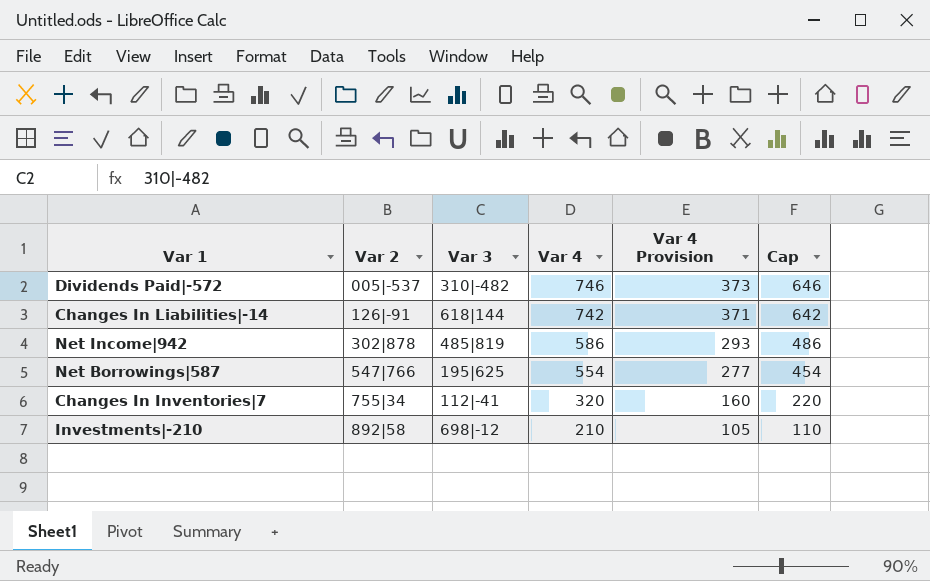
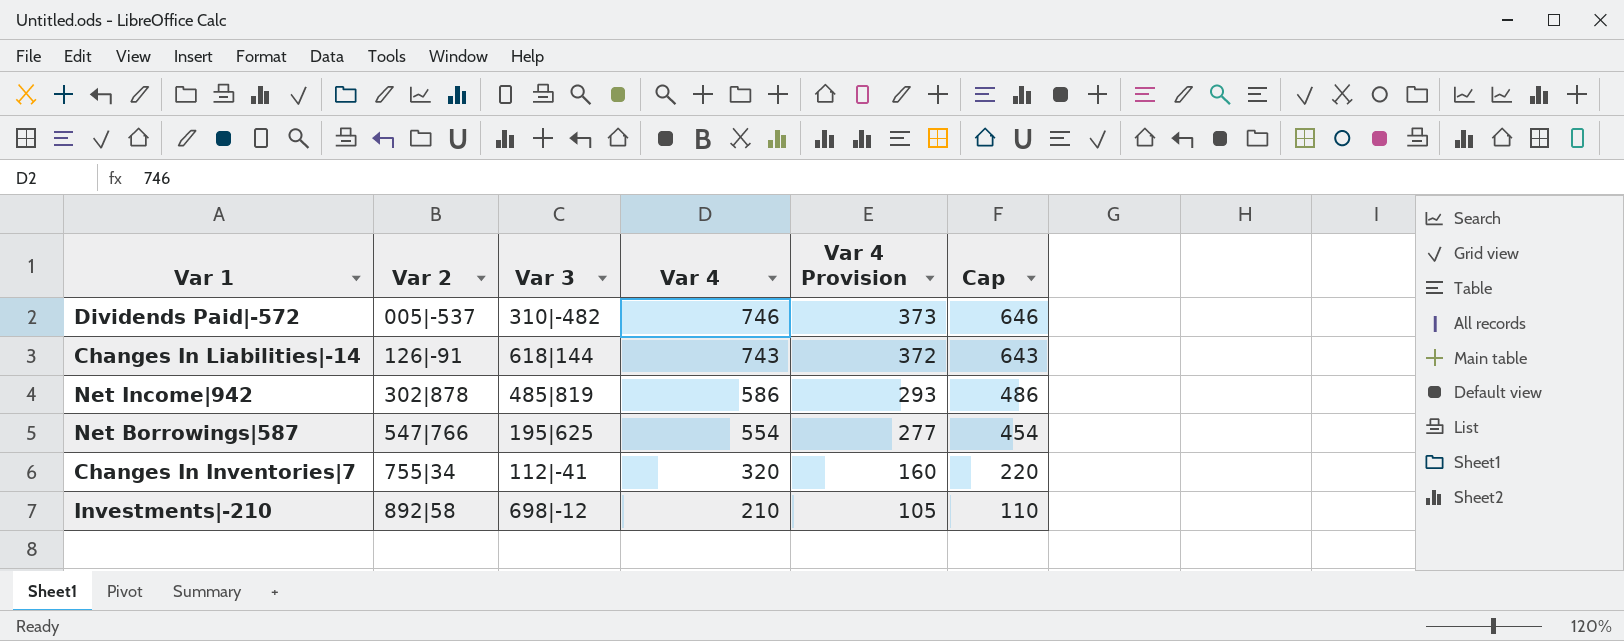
Changes In Liabilities|-14 | Var 4: 742 -> 743
Changes In Liabilities|-14 | Var 4 Provision: 371 -> 372
Changes In Liabilities|-14 | Cap: 642 -> 643

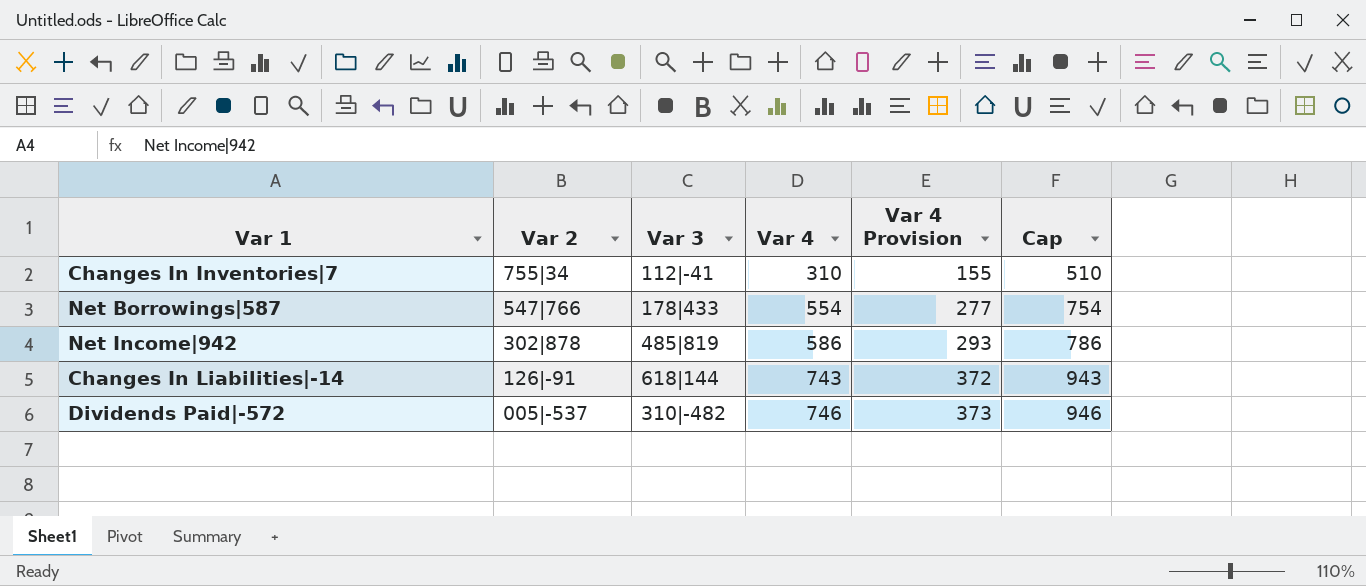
row order: Var 2 ascending -> Var 2 descending
column Cap | formula: [Var 4] - 100 -> [Var 4] + 200
row Investments|-210: 892|58 | 698|-12 | 210 | 105 | 110 -> none
Changes In Inventories|7 | Var 4: 320 -> 310
Changes In Inventories|7 | Var 4 Provision: 160 -> 155
Net Borrowings|587 | Var 3: 195|625 -> 178|433

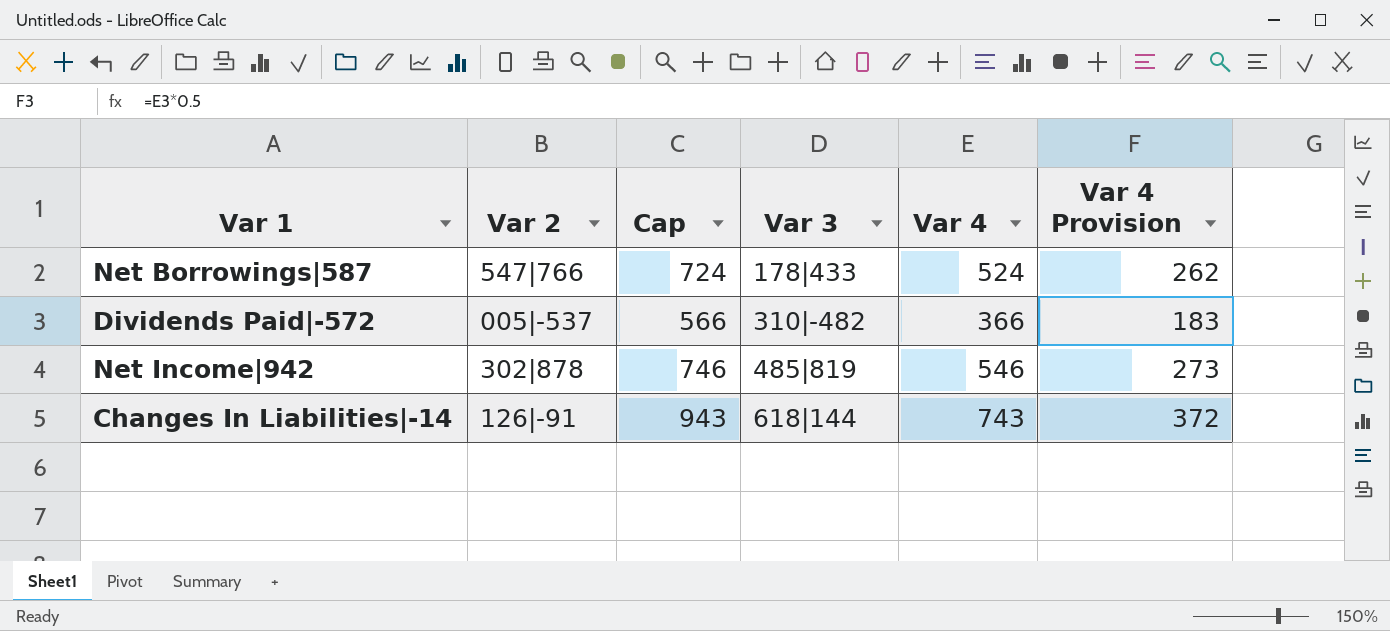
row order: Var 2 descending -> Var 3 ascending
column Cap | position: 6 -> 3
row Changes In Inventories|7: 755|34 | 112|-41 | 310 | 155 | 510 -> none
Net Borrowings|587 | Cap: 754 -> 724
Net Borrowings|587 | Var 4: 554 -> 524
Net Borrowings|587 | Var 4 Provision: 277 -> 262
Dividends Paid|-572 | Cap: 946 -> 566
Dividends Paid|-572 | Var 4: 746 -> 366
Dividends Paid|-572 | Var 4 Provision: 373 -> 183
Net Income|942 | Cap: 786 -> 746
Net Income|942 | Var 4: 586 -> 546
Net Income|942 | Var 4 Provision: 293 -> 273

